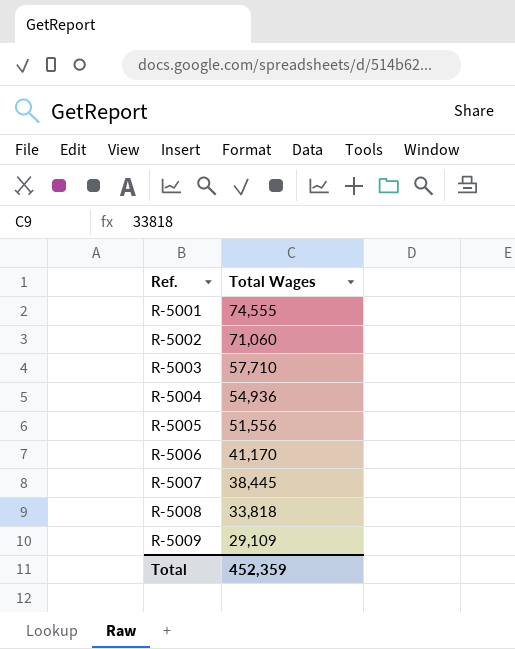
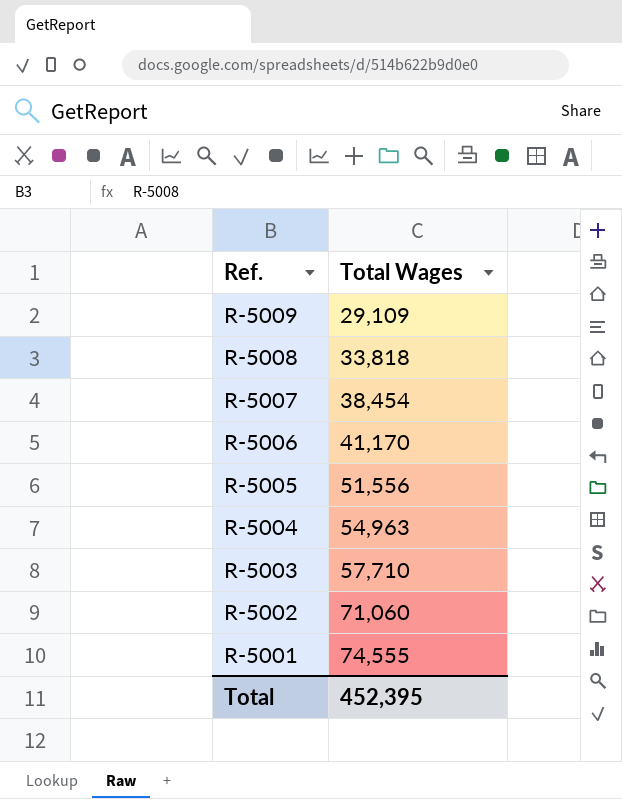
row order: Ref. ascending -> Ref. descending
R-5007 | Total Wages: 38,445 -> 38,454
R-5004 | Total Wages: 54,936 -> 54,963
Total | Total Wages: 452,359 -> 452,395

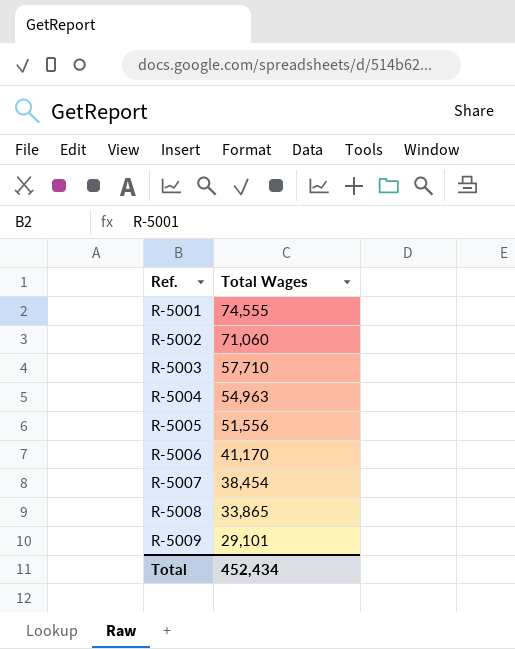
row order: Ref. descending -> Ref. ascending
R-5008 | Total Wages: 33,818 -> 33,865
R-5009 | Total Wages: 29,109 -> 29,101
Total | Total Wages: 452,395 -> 452,434

